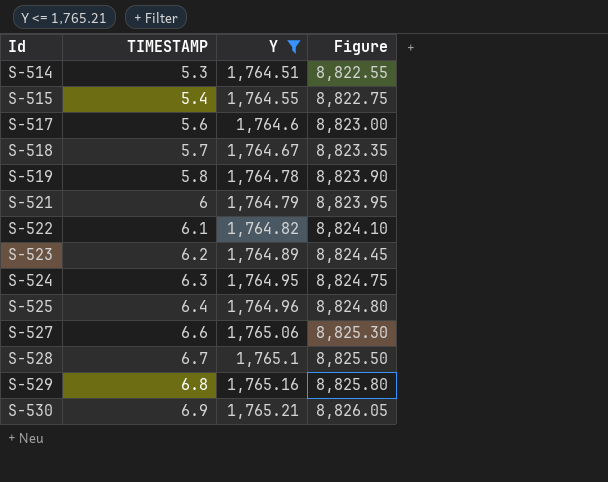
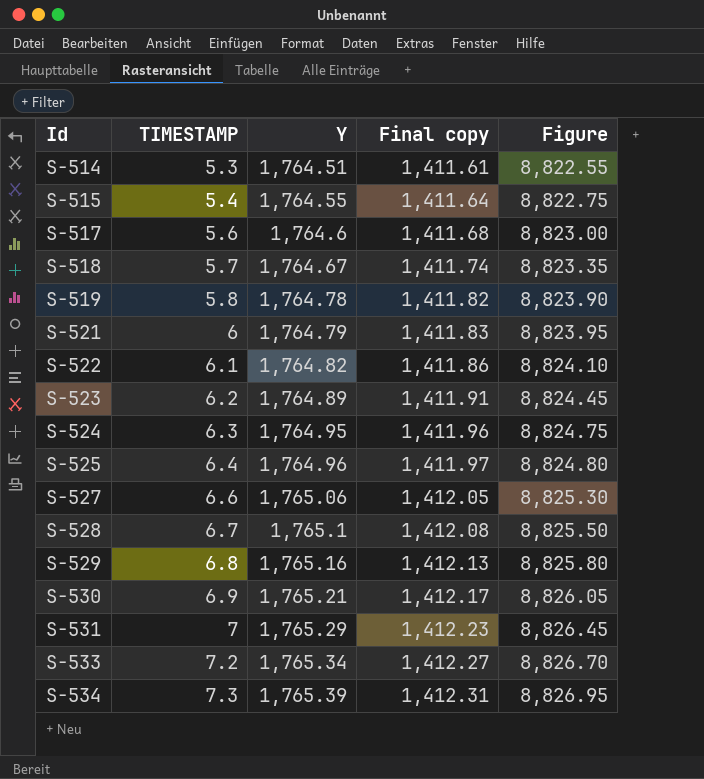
filter: Y <= 1,765.21 -> none
column Final copy | formula: none -> [Y] * 0.8

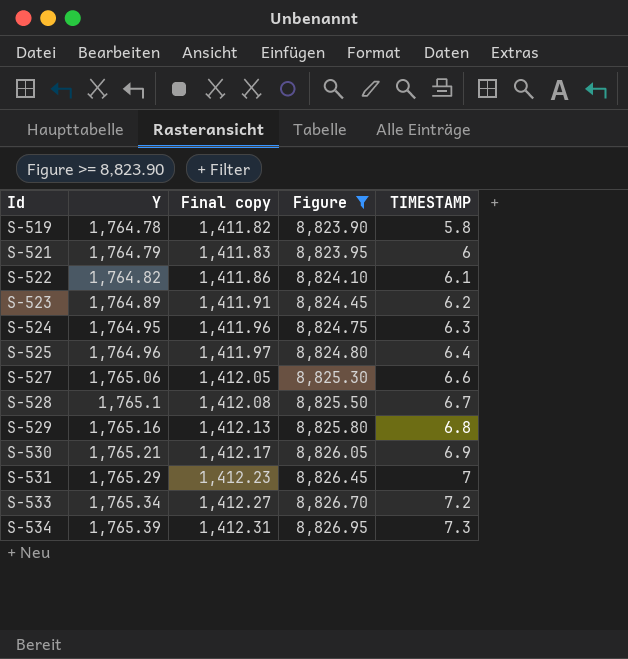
filter: none -> Figure >= 8,823.90
column TIMESTAMP | position: 2 -> 5

